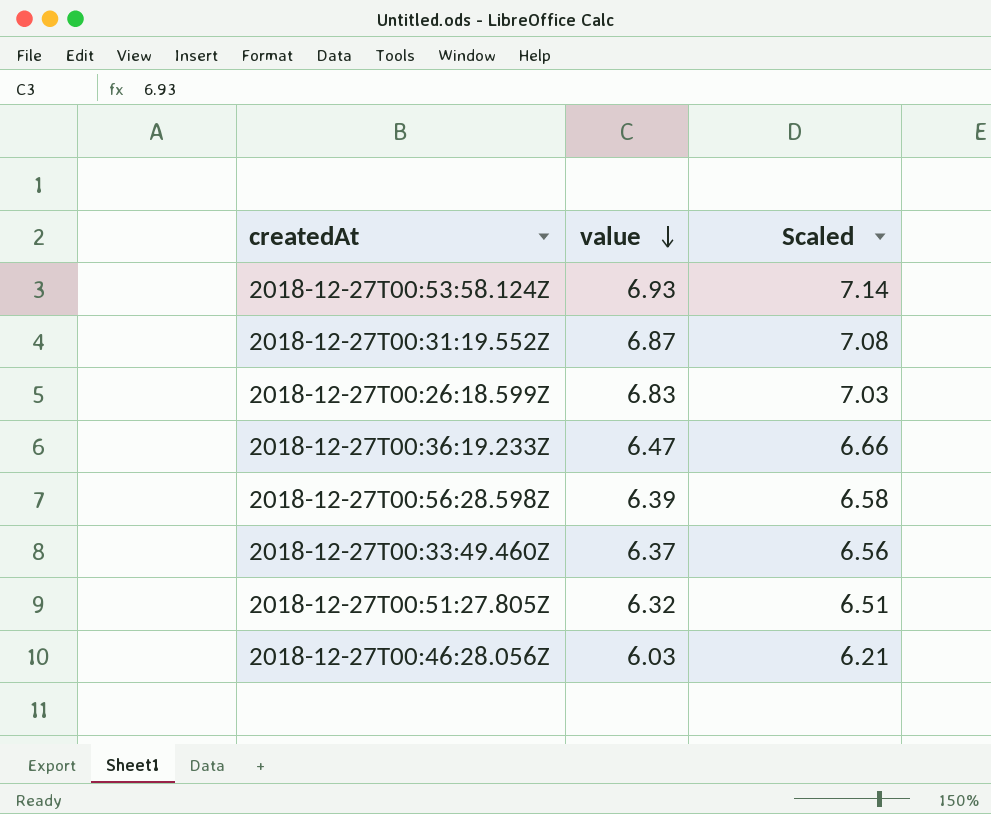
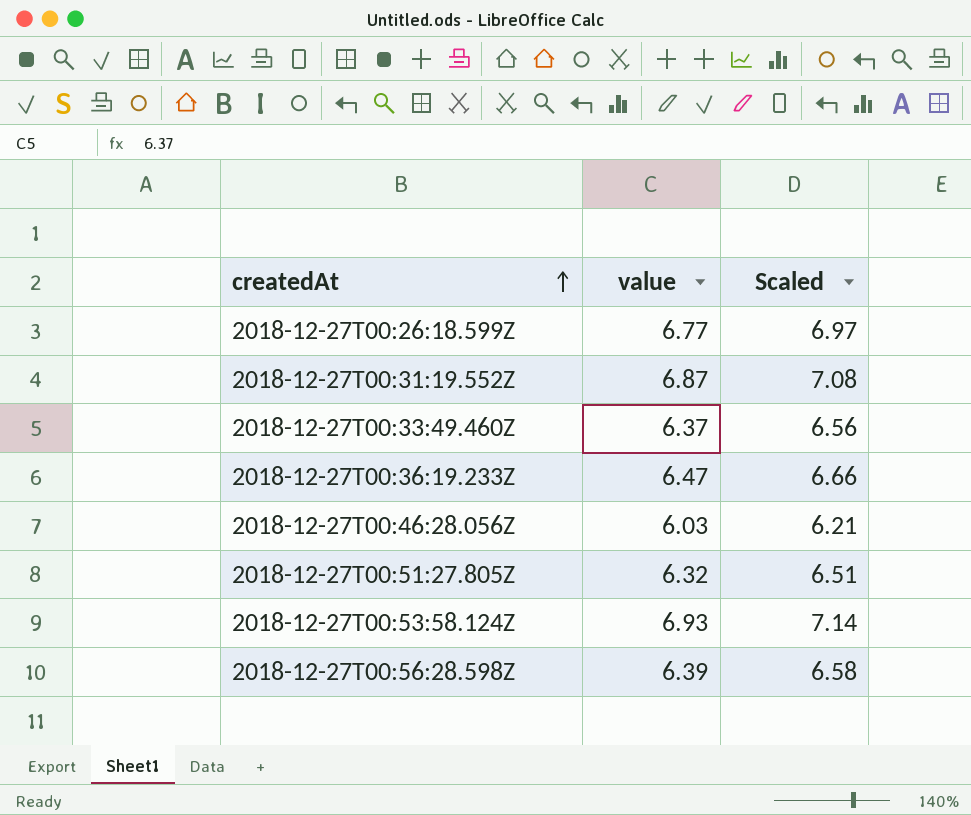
row order: value descending -> createdAt ascending
2018-12-27T00:26:18.599Z | value: 6.83 -> 6.77
2018-12-27T00:26:18.599Z | Scaled: 7.03 -> 6.97

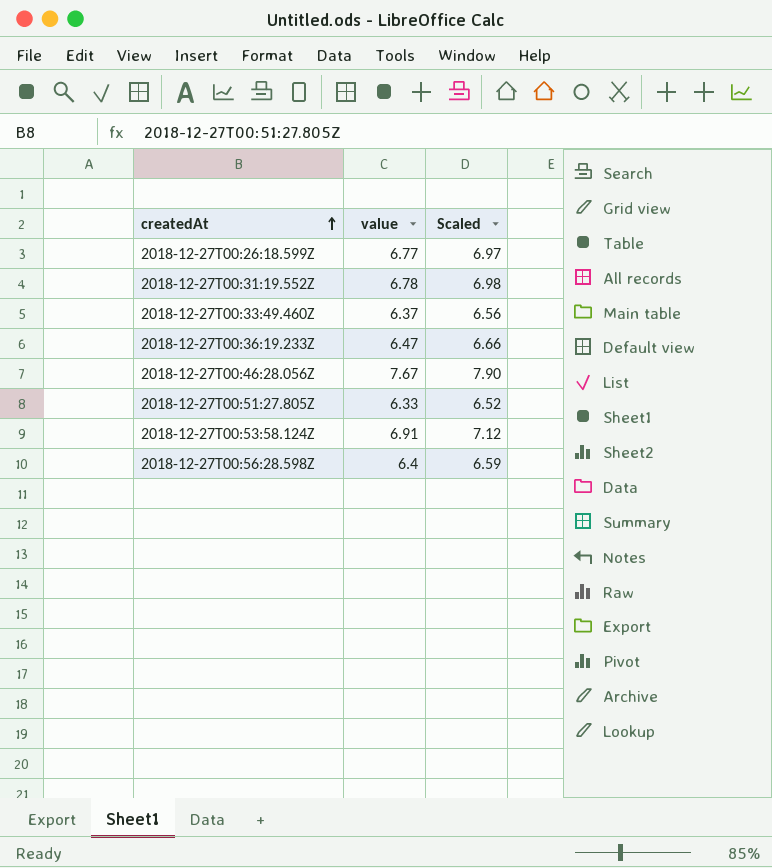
2018-12-27T00:31:19.552Z | value: 6.87 -> 6.78
2018-12-27T00:31:19.552Z | Scaled: 7.08 -> 6.98
2018-12-27T00:46:28.056Z | value: 6.03 -> 7.67
2018-12-27T00:46:28.056Z | Scaled: 6.21 -> 7.90
2018-12-27T00:51:27.805Z | value: 6.32 -> 6.33
2018-12-27T00:51:27.805Z | Scaled: 6.51 -> 6.52
2018-12-27T00:53:58.124Z | value: 6.93 -> 6.91
2018-12-27T00:53:58.124Z | Scaled: 7.14 -> 7.12
2018-12-27T00:56:28.598Z | value: 6.39 -> 6.4
2018-12-27T00:56:28.598Z | Scaled: 6.58 -> 6.59

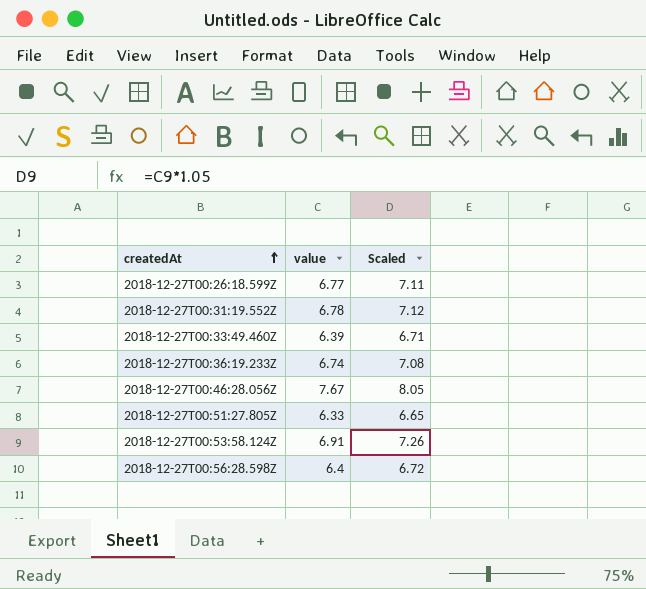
column Scaled | formula: [value] * 1.03 -> [value] * 1.05
2018-12-27T00:33:49.460Z | value: 6.37 -> 6.39
2018-12-27T00:36:19.233Z | value: 6.47 -> 6.74

